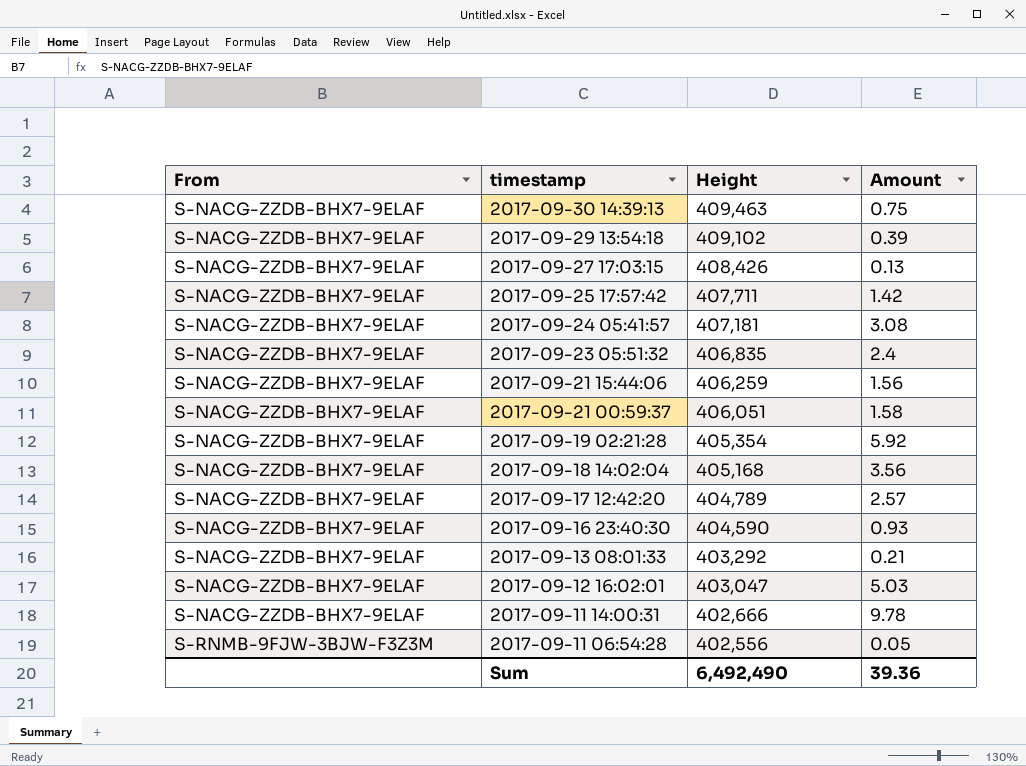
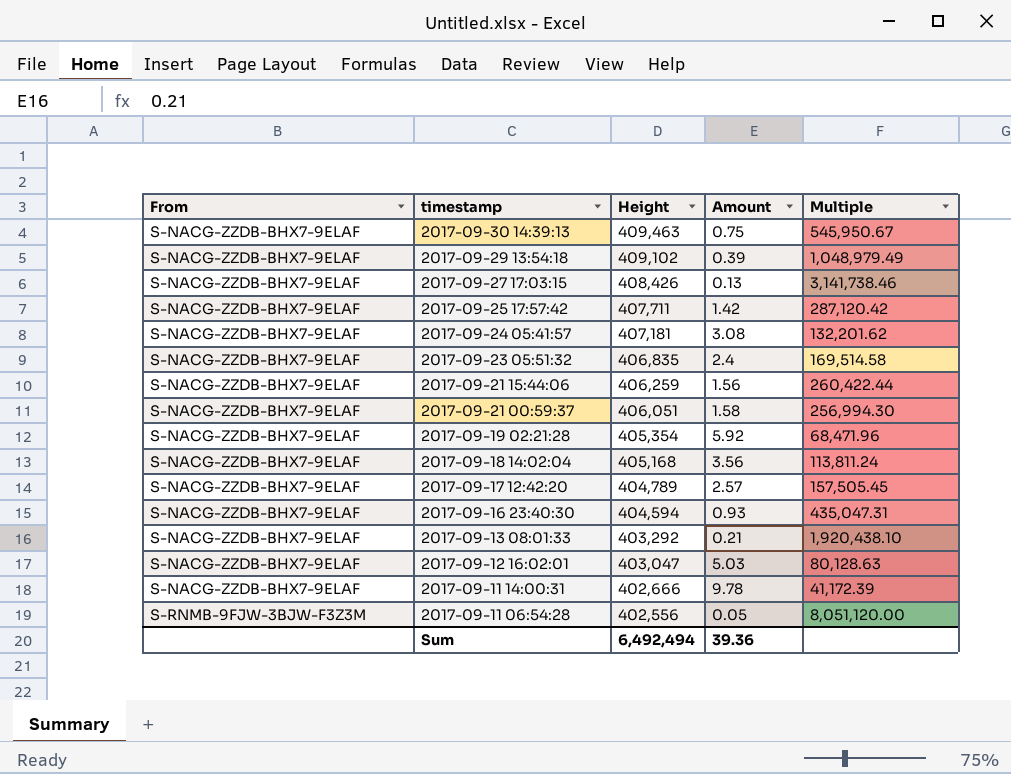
column Multiple | formula: none -> [Height] / [Amount]
2017-09-16 23:40:30 | Height: 404,590 -> 404,594
Sum | Height: 6,492,490 -> 6,492,494

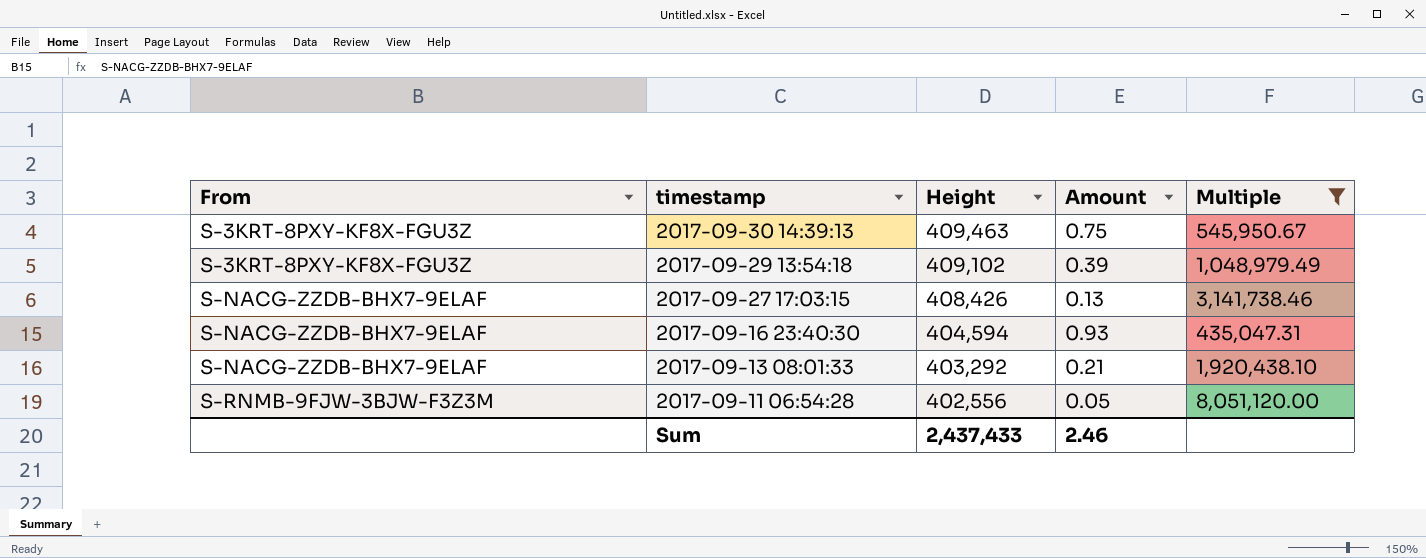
filter: none -> Multiple >= 435,047.31
2017-09-30 14:39:13 | From: S-NACG-ZZDB-BHX7-9ELAF -> S-3KRT-8PXY-KF8X-FGU3Z
2017-09-29 13:54:18 | From: S-NACG-ZZDB-BHX7-9ELAF -> S-3KRT-8PXY-KF8X-FGU3Z
Sum | Height: 6,492,494 -> 2,437,433
Sum | Amount: 39.36 -> 2.46

